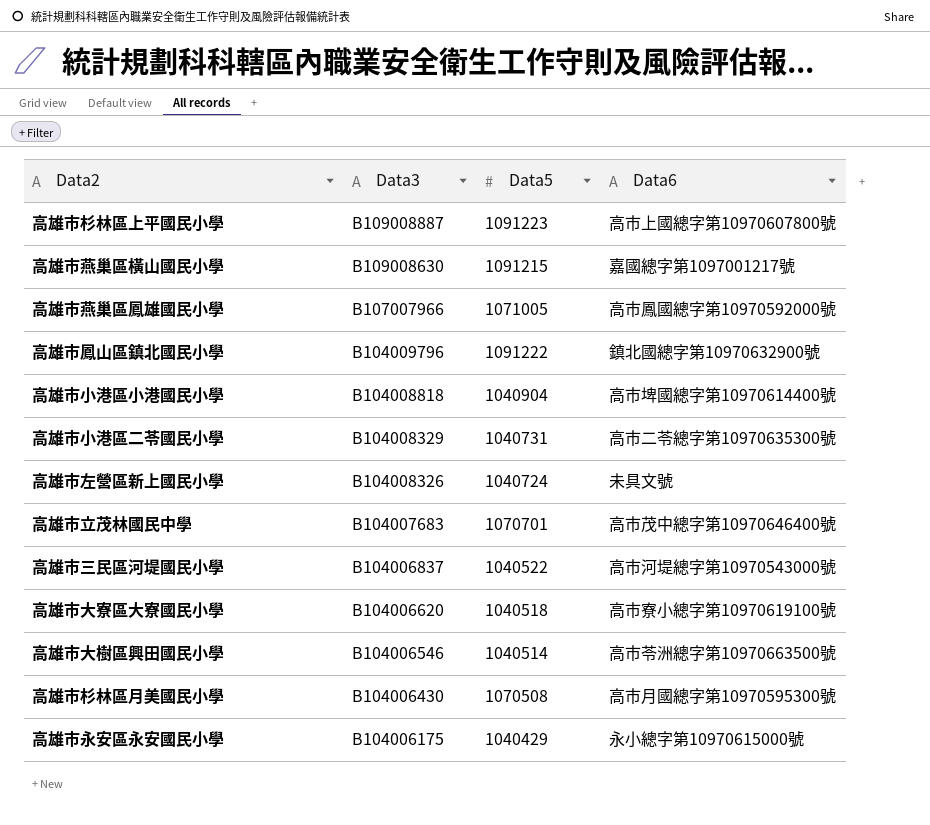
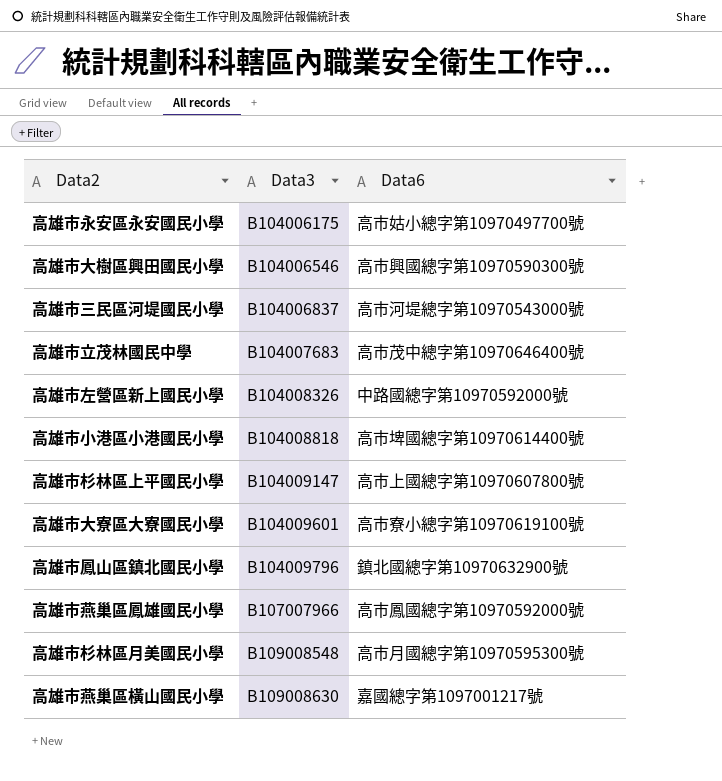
row order: Data3 descending -> Data3 ascending
column Data5 | position: 3 -> none
row 高雄市小港區二苓國民小學: B104008329 | 1040731 | 高市二苓總字第10970635300號 -> none
高雄市永安區永安國民小學 | Data6: 永小總字第10970615000號 -> 高市姑小總字第10970497700號
高雄市大樹區興田國民小學 | Data6: 高市苓洲總字第10970663500號 -> 高市興國總字第10970590300號
高雄市左營區新上國民小學 | Data6: 未具文號 -> 中路國總字第10970592000號
高雄市杉林區上平國民小學 | Data3: B109008887 -> B104009147
高雄市大寮區大寮國民小學 | Data3: B104006620 -> B104009601
高雄市杉林區月美國民小學 | Data3: B104006430 -> B109008548

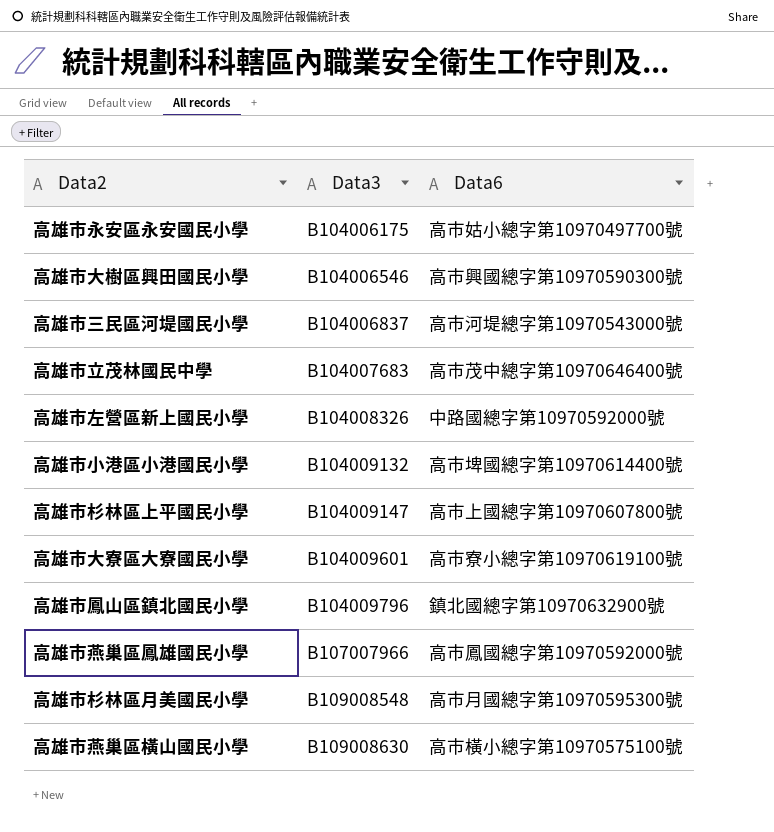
高雄市小港區小港國民小學 | Data3: B104008818 -> B104009132
高雄市燕巢區橫山國民小學 | Data6: 嘉國總字第1097001217號 -> 高市橫小總字第10970575100號

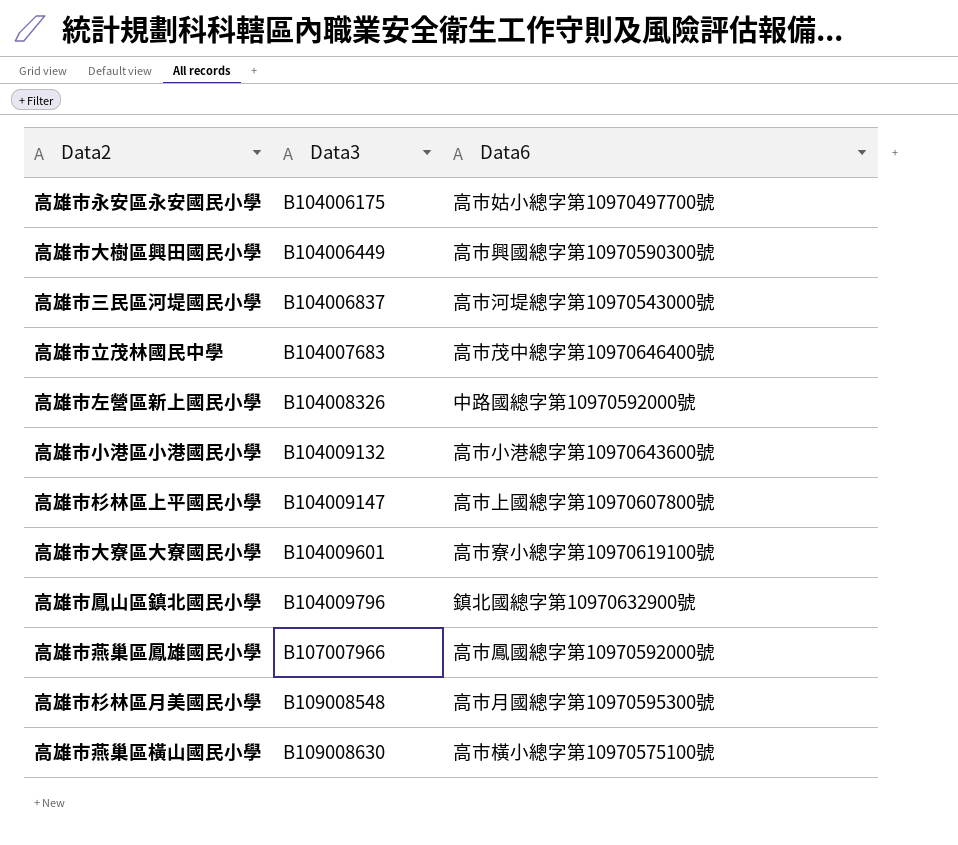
高雄市大樹區興田國民小學 | Data3: B104006546 -> B104006449
高雄市小港區小港國民小學 | Data6: 高市埤國總字第10970614400號 -> 高市小港總字第10970643600號

